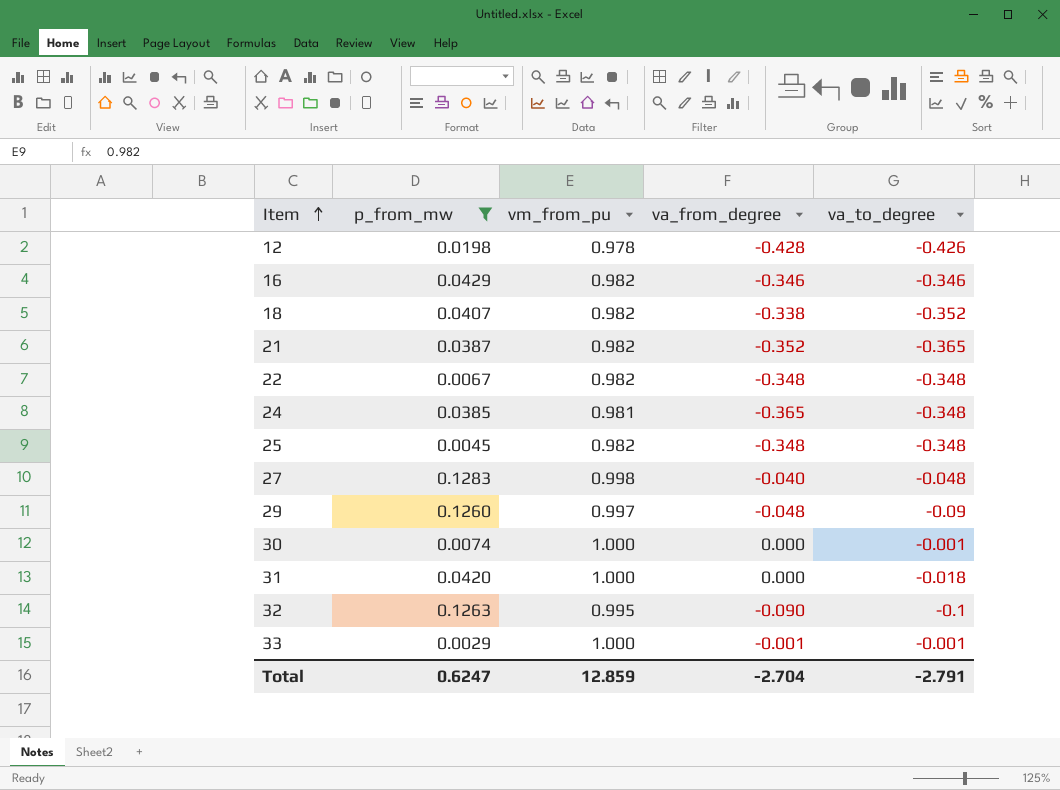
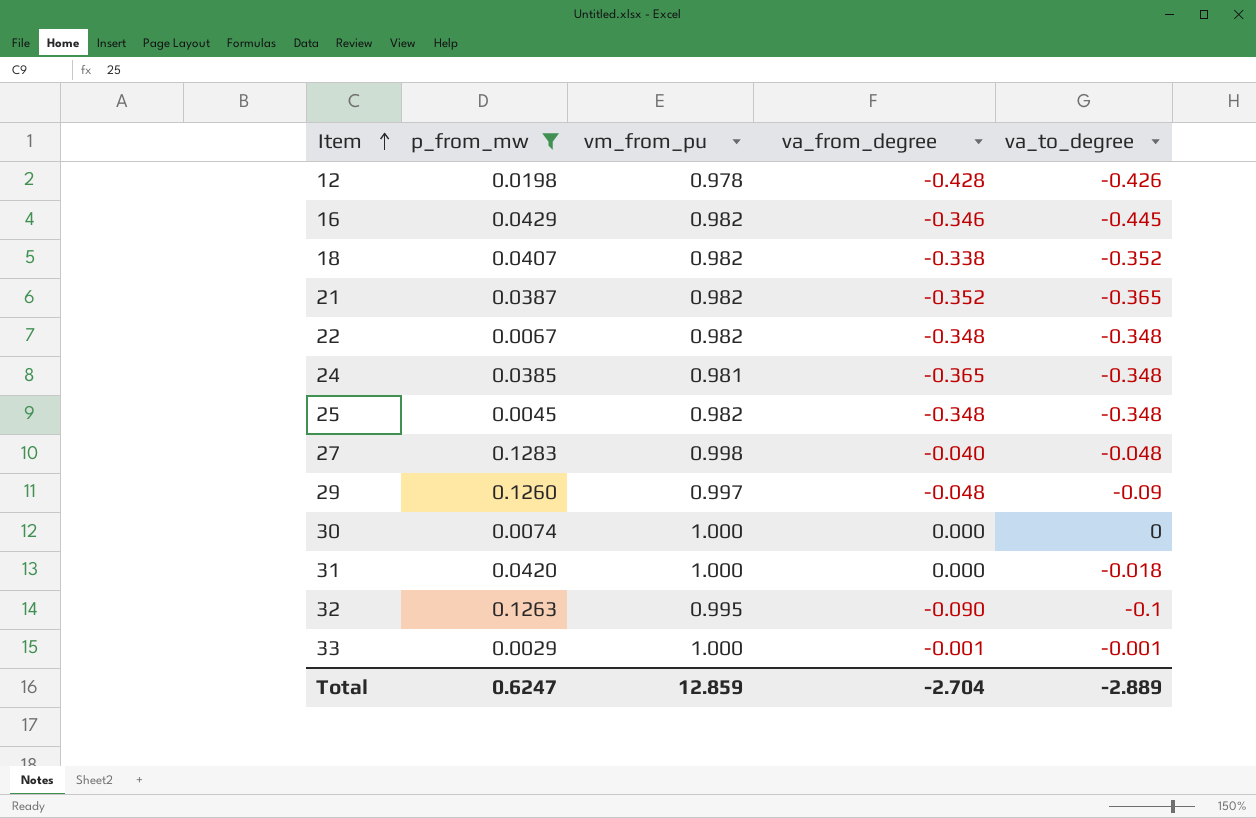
16 | va_to_degree: -0.346 -> -0.445
30 | va_to_degree: -0.001 -> 0
Total | va_to_degree: -2.791 -> -2.889

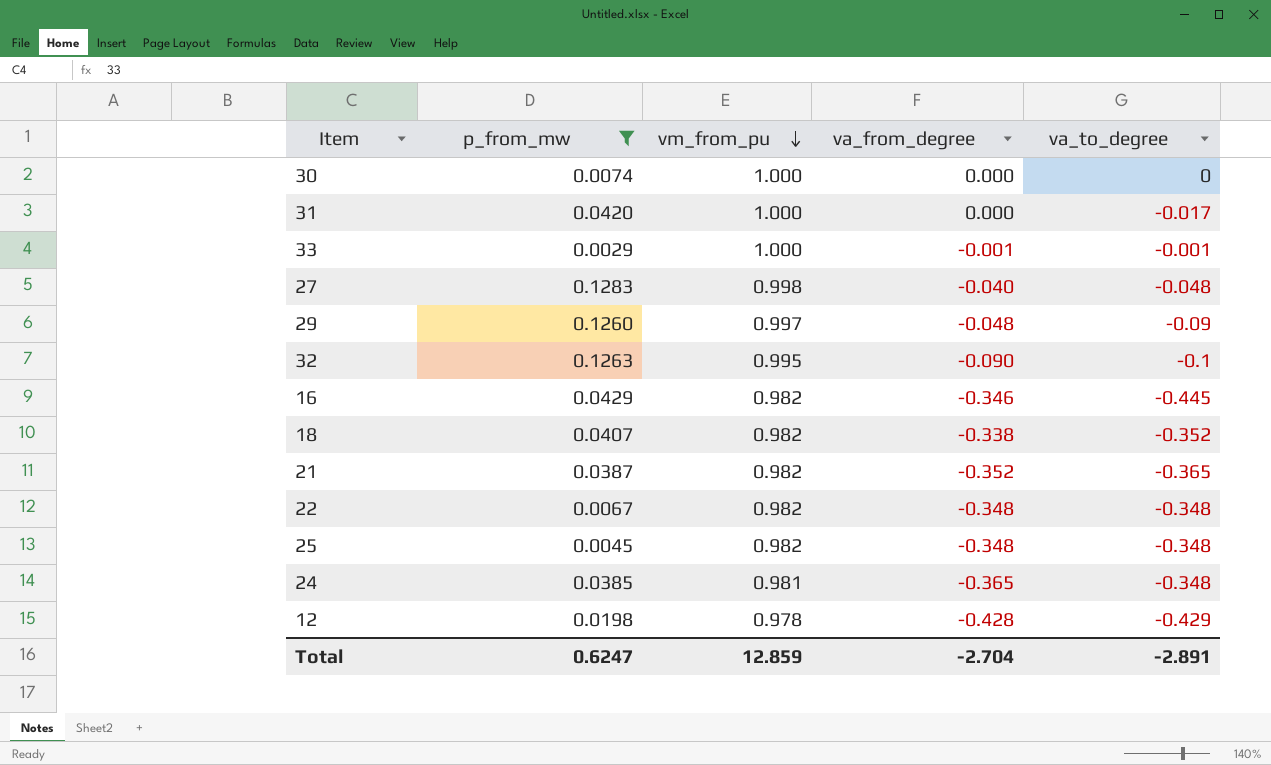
row order: Item ascending -> vm_from_pu descending
31 | va_to_degree: -0.018 -> -0.017
12 | va_to_degree: -0.426 -> -0.429
Total | va_to_degree: -2.889 -> -2.891

